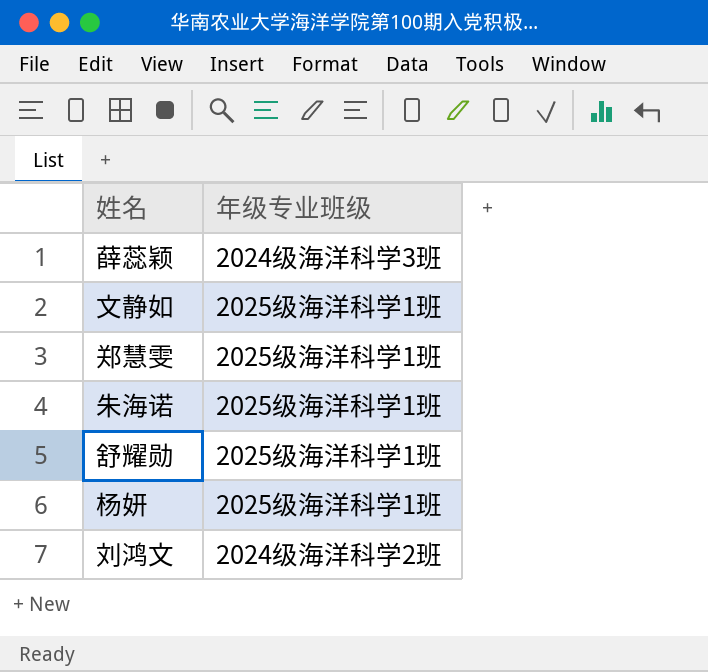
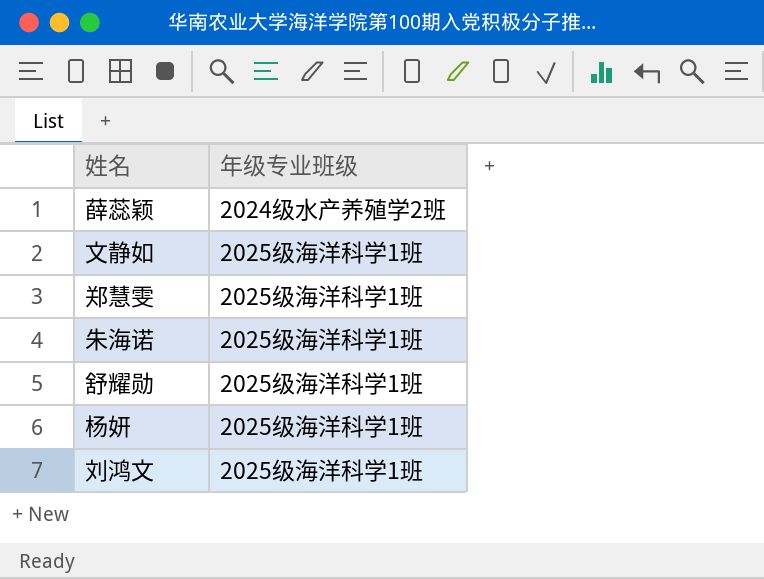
薛蕊颖 | 年级专业班级: 2024级海洋科学3班 -> 2024级水产养殖学2班
刘鸿文 | 年级专业班级: 2024级海洋科学2班 -> 2025级海洋科学1班

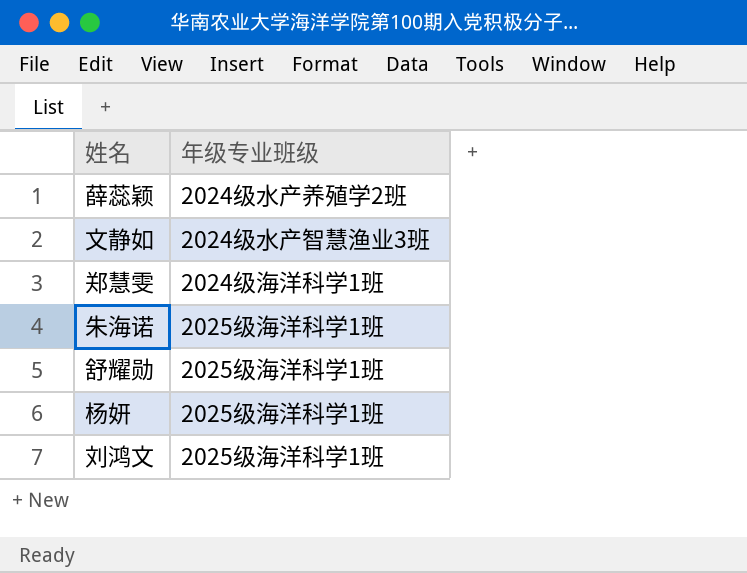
文静如 | 年级专业班级: 2025级海洋科学1班 -> 2024级水产智慧渔业3班
郑慧雯 | 年级专业班级: 2025级海洋科学1班 -> 2024级海洋科学1班

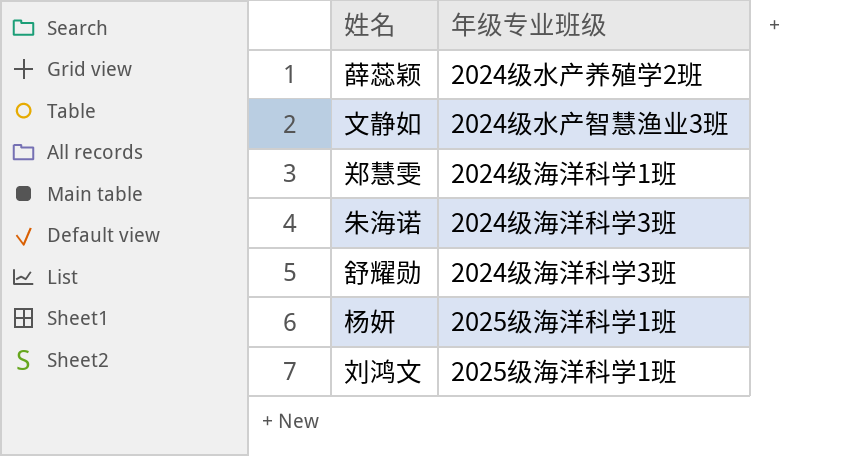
朱海诺 | 年级专业班级: 2025级海洋科学1班 -> 2024级海洋科学3班
舒耀勋 | 年级专业班级: 2025级海洋科学1班 -> 2024级海洋科学3班

